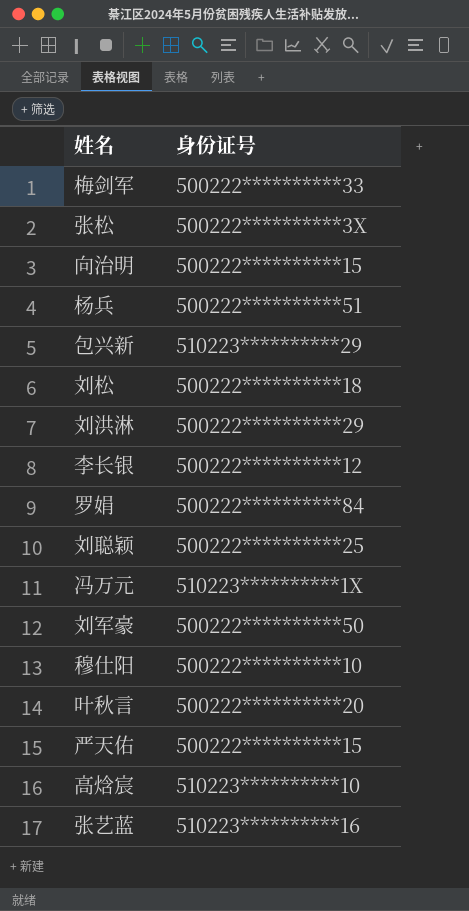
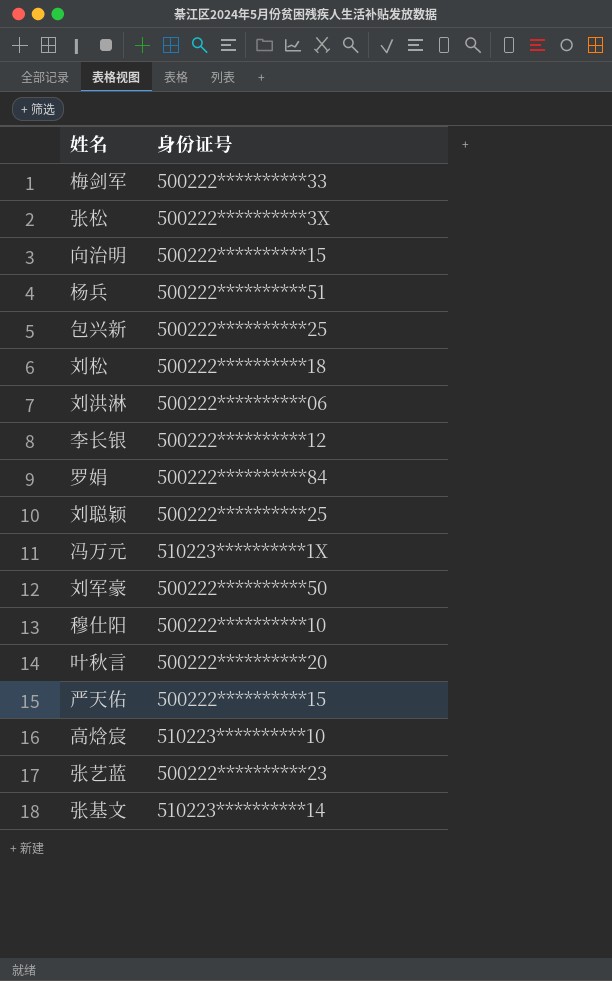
包兴新 | 身份证号: 510223**********29 -> 500222**********25
刘洪淋 | 身份证号: 500222**********29 -> 500222**********06
张艺蓝 | 身份证号: 510223**********16 -> 500222**********23
row 张基文: none -> 510223**********14

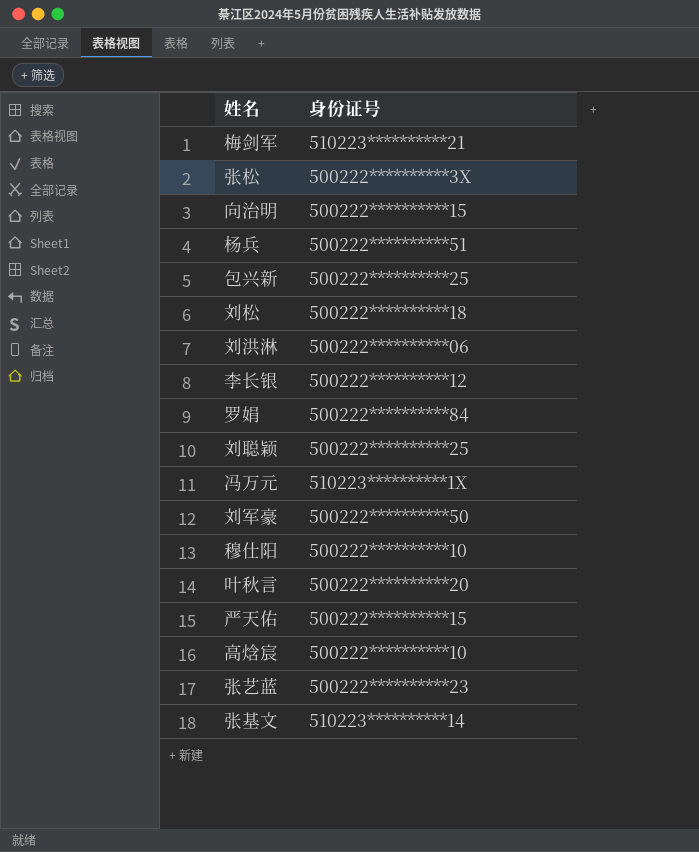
梅剑军 | 身份证号: 500222**********33 -> 510223**********21
高焓宸 | 身份证号: 510223**********10 -> 500222**********10

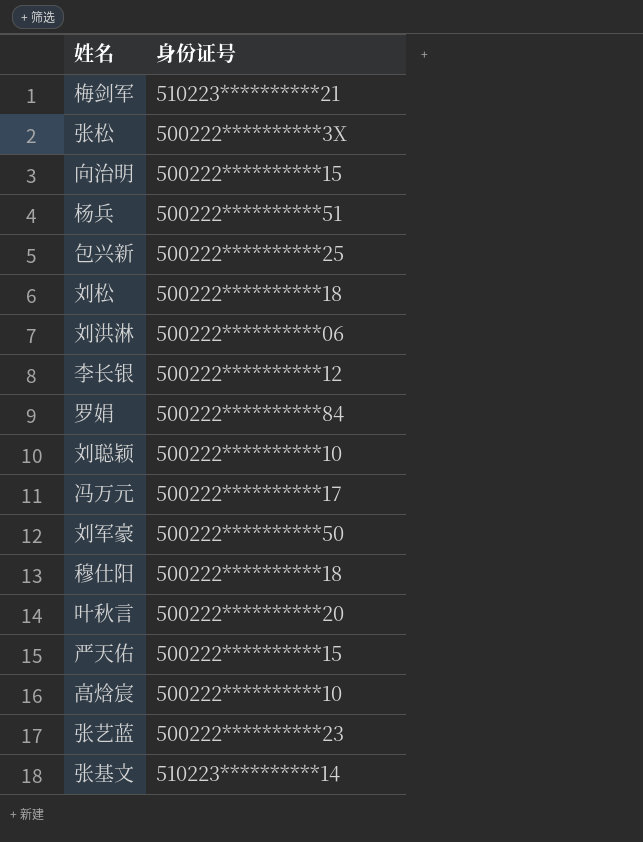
刘聪颖 | 身份证号: 500222**********25 -> 500222**********10
冯万元 | 身份证号: 510223**********1X -> 500222**********17
穆仕阳 | 身份证号: 500222**********10 -> 500222**********18

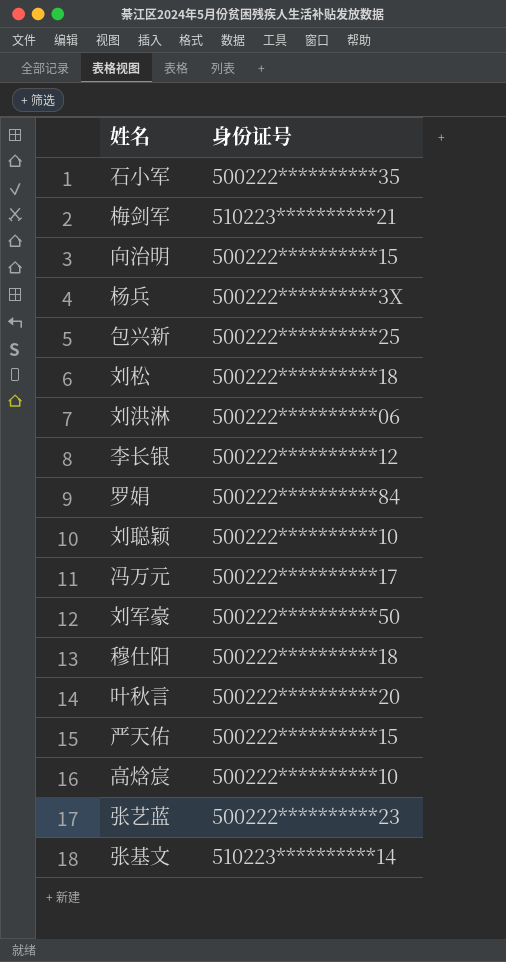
row 张松: 500222**********3X -> none
row 石小军: none -> 500222**********35
杨兵 | 身份证号: 500222**********51 -> 500222**********3X

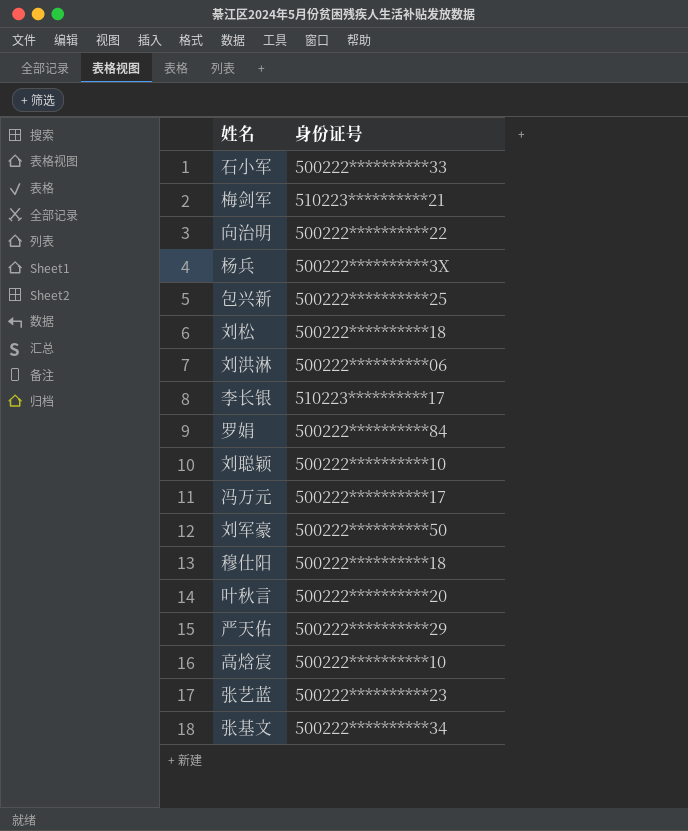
石小军 | 身份证号: 500222**********35 -> 500222**********33
向治明 | 身份证号: 500222**********15 -> 500222**********22
李长银 | 身份证号: 500222**********12 -> 510223**********17
严天佑 | 身份证号: 500222**********15 -> 500222**********29
张基文 | 身份证号: 510223**********14 -> 500222**********34

